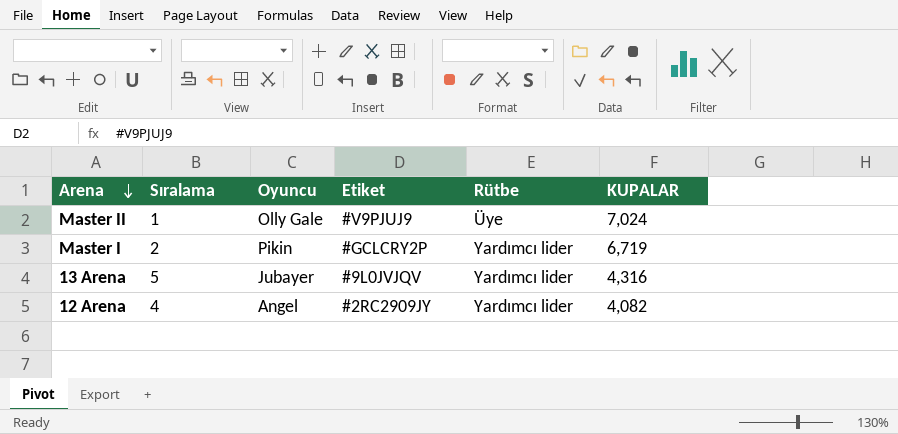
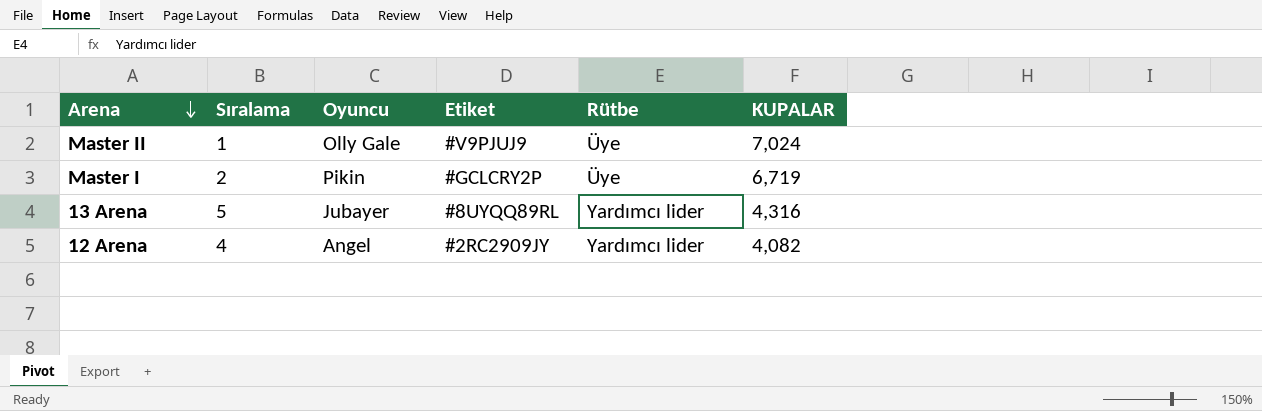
Master I | Rütbe: Yardımcı lider -> Üye
13 Arena | Etiket: #9L0JVJQV -> #8UYQQ89RL

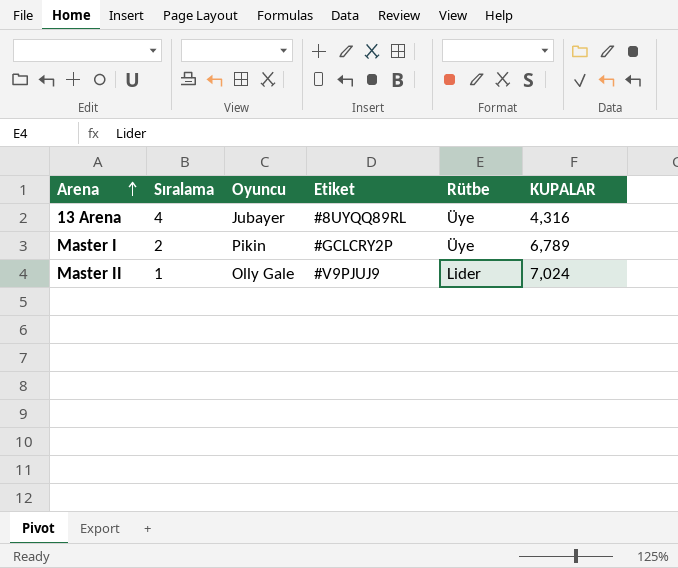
row order: Arena descending -> Arena ascending
row 12 Arena: 4 | Angel | #2RC2909JY | Yardımcı lider | 4,082 -> none
13 Arena | Sıralama: 5 -> 4
13 Arena | Rütbe: Yardımcı lider -> Üye
Master I | KUPALAR: 6,719 -> 6,789
Master II | Rütbe: Üye -> Lider

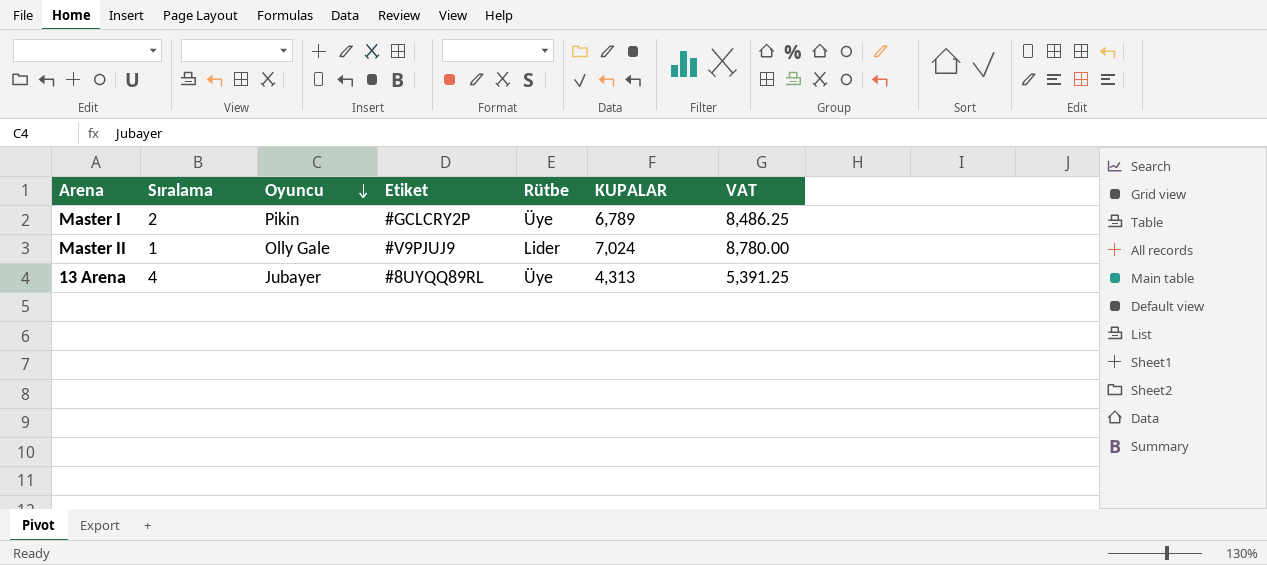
row order: Arena ascending -> Oyuncu descending
column VAT | formula: none -> [KUPALAR] * 1.25
13 Arena | KUPALAR: 4,316 -> 4,313

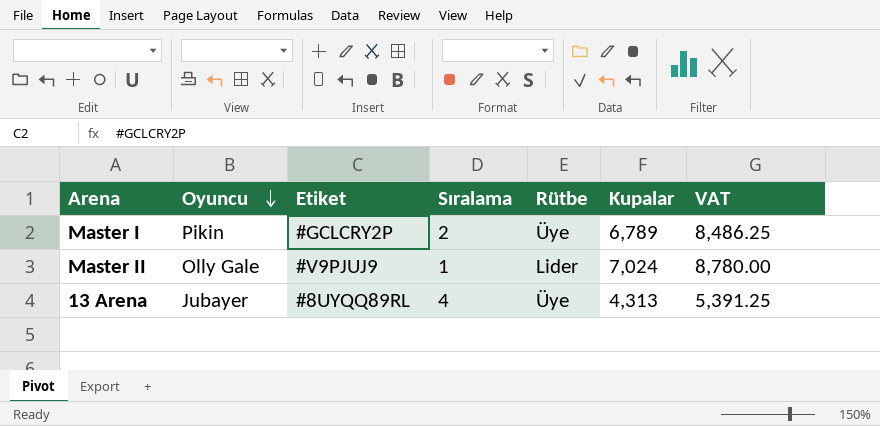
column Sıralama | position: 2 -> 4
column name: KUPALAR -> Kupalar

